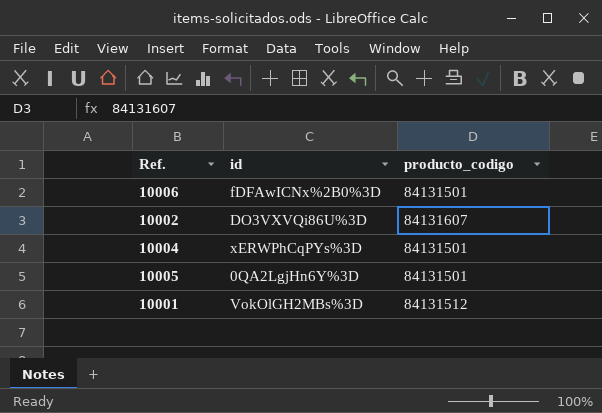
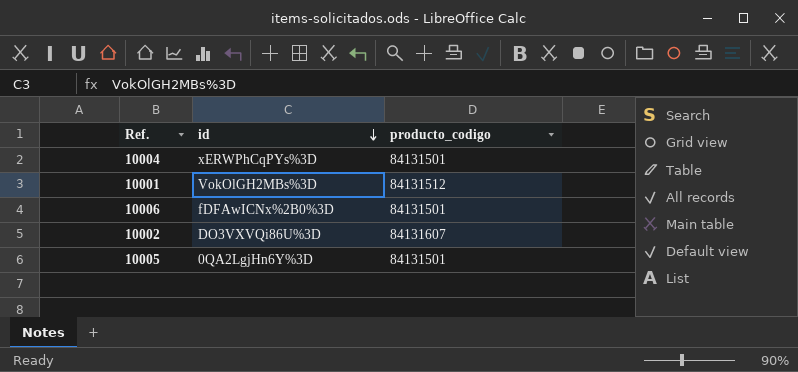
row order: none -> id descending

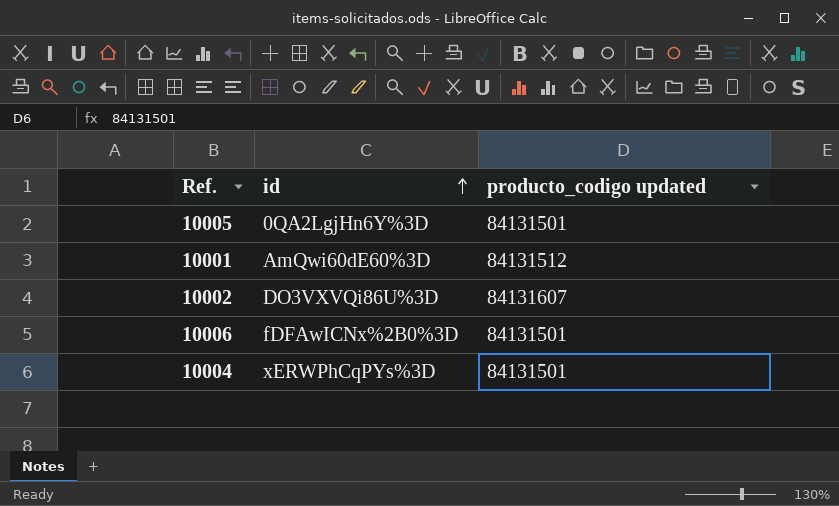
row order: id descending -> id ascending
column name: producto_codigo -> producto_codigo updated
10001 | id: VokOlGH2MBs%3D -> AmQwi60dE60%3D

